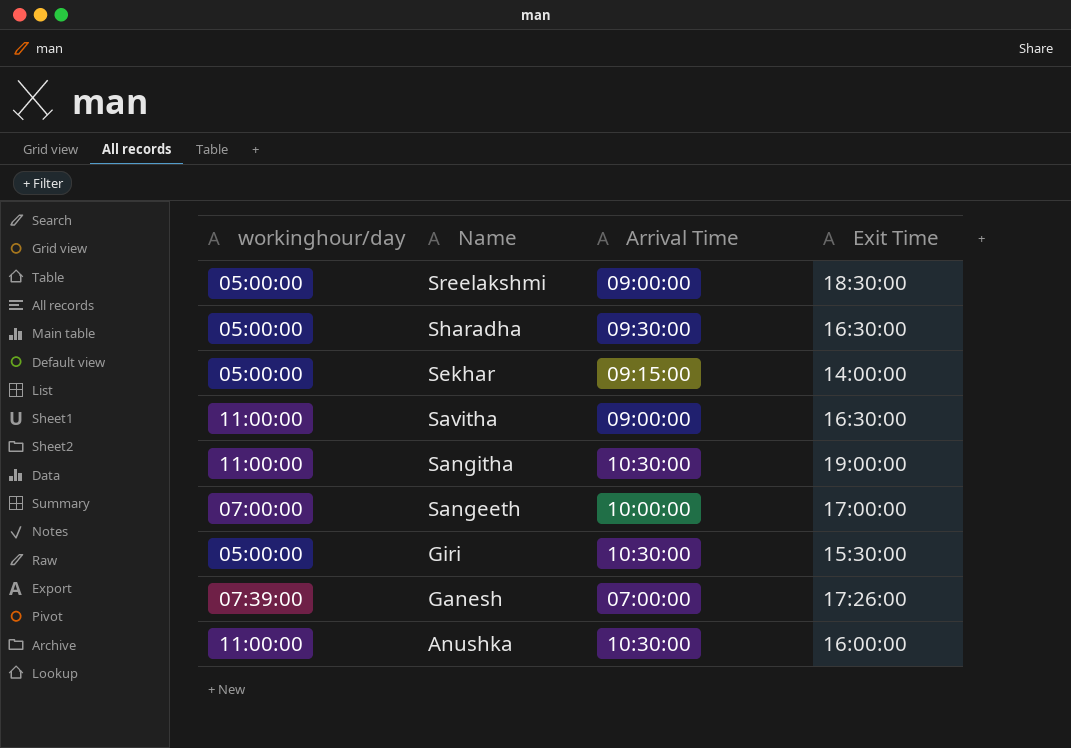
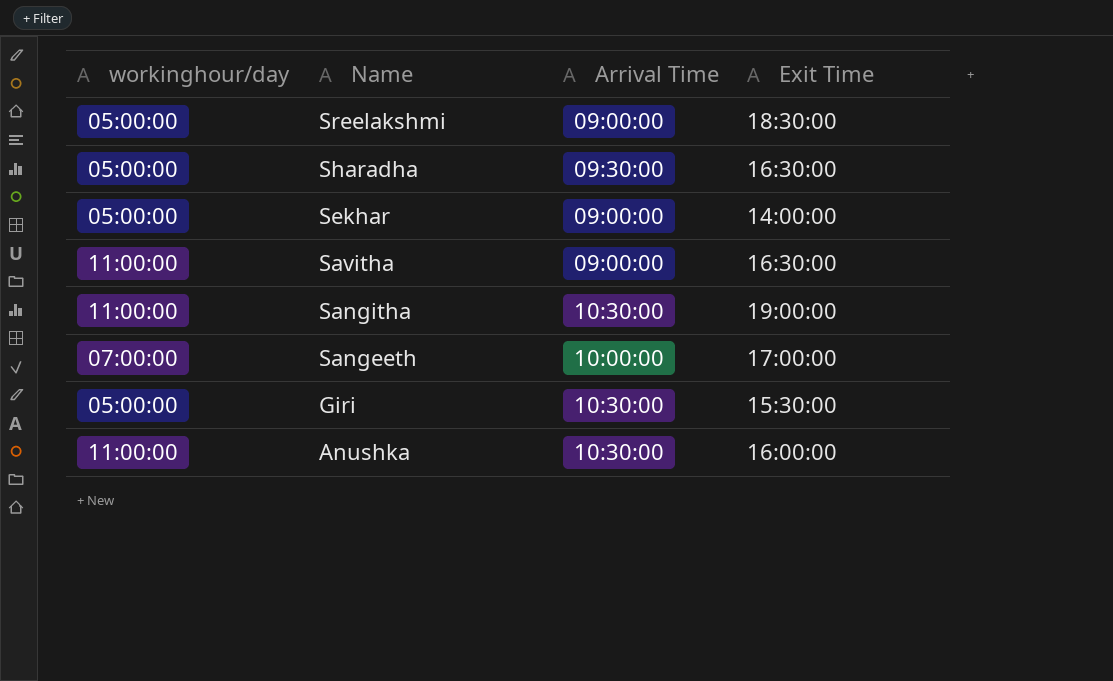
row Ganesh: 07:39:00 | 07:00:00 | 17:26:00 -> none
Sekhar | Arrival Time: 09:15:00 -> 09:00:00

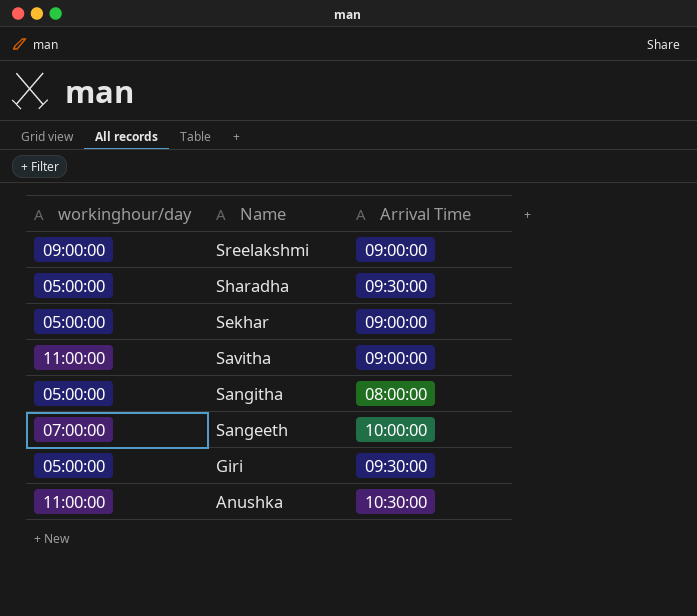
column Exit Time | position: 4 -> none
Sreelakshmi | workinghour/day: 05:00:00 -> 09:00:00
Sangitha | workinghour/day: 11:00:00 -> 05:00:00
Sangitha | Arrival Time: 10:30:00 -> 08:00:00
Giri | Arrival Time: 10:30:00 -> 09:30:00

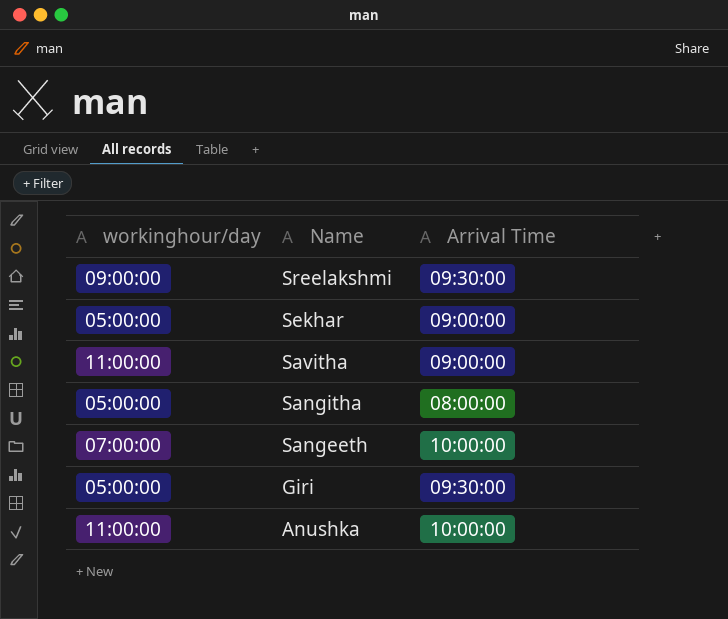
row Sharadha: 05:00:00 | 09:30:00 -> none
Sreelakshmi | Arrival Time: 09:00:00 -> 09:30:00
Anushka | Arrival Time: 10:30:00 -> 10:00:00

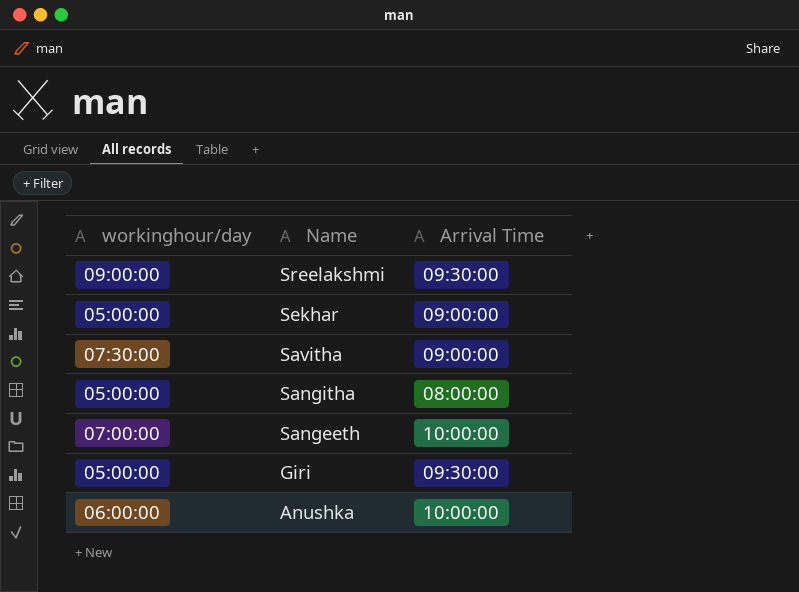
Savitha | workinghour/day: 11:00:00 -> 07:30:00
Anushka | workinghour/day: 11:00:00 -> 06:00:00

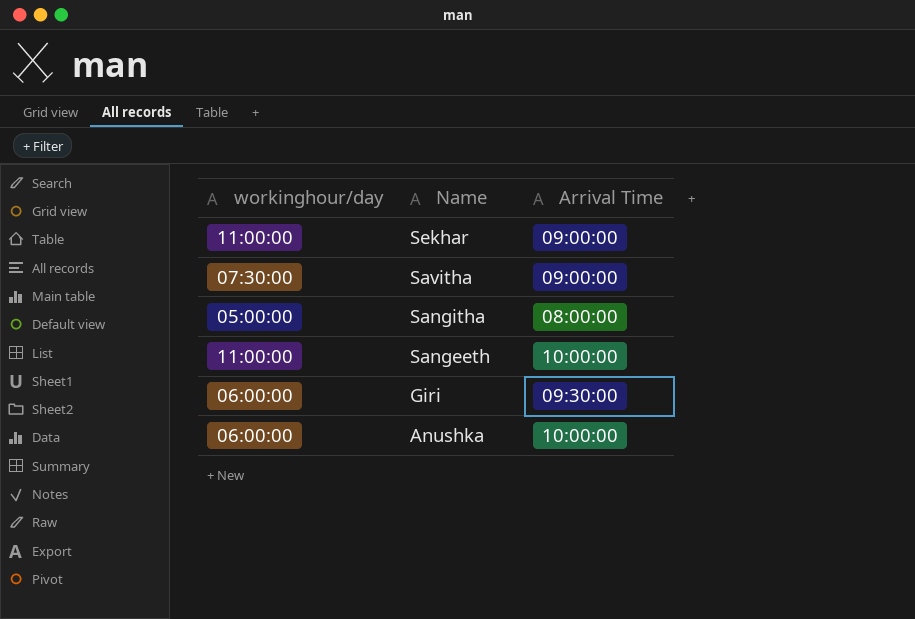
row Sreelakshmi: 09:00:00 | 09:30:00 -> none
Sekhar | workinghour/day: 05:00:00 -> 11:00:00
Sangeeth | workinghour/day: 07:00:00 -> 11:00:00
Giri | workinghour/day: 05:00:00 -> 06:00:00

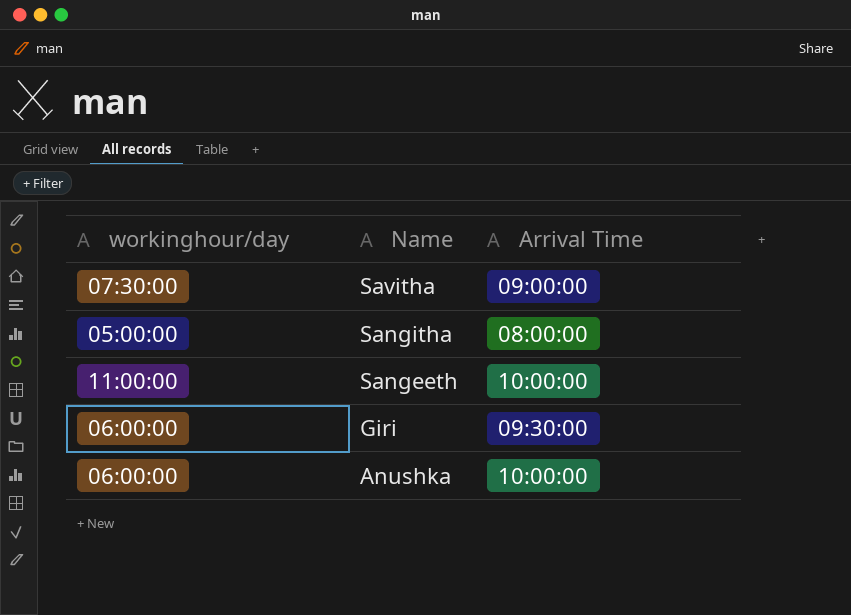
row Sekhar: 11:00:00 | 09:00:00 -> none

